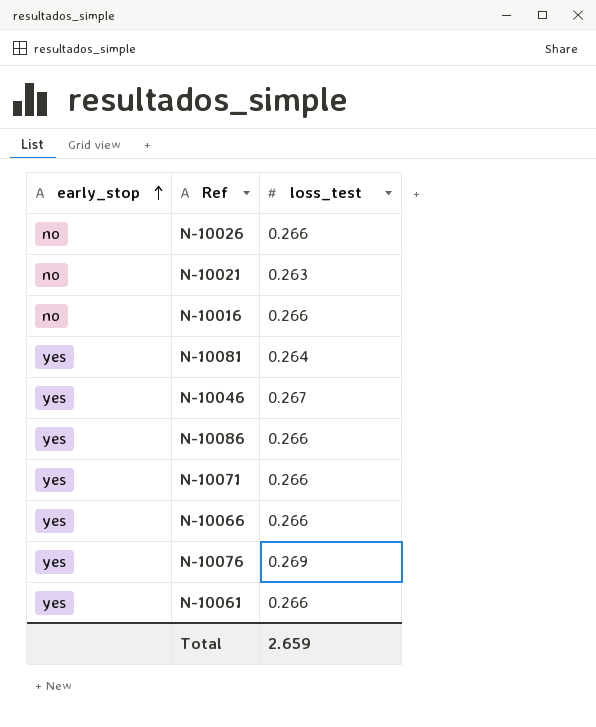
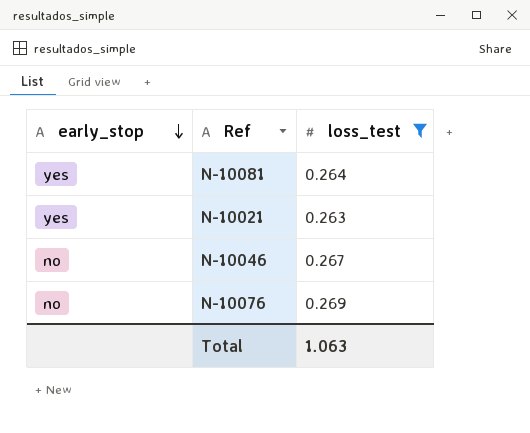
filter: none -> loss_test != 0.266
row order: early_stop ascending -> early_stop descending
N-10021 | early_stop: no -> yes
N-10046 | early_stop: yes -> no
N-10076 | early_stop: yes -> no
Total | loss_test: 2.659 -> 1.063

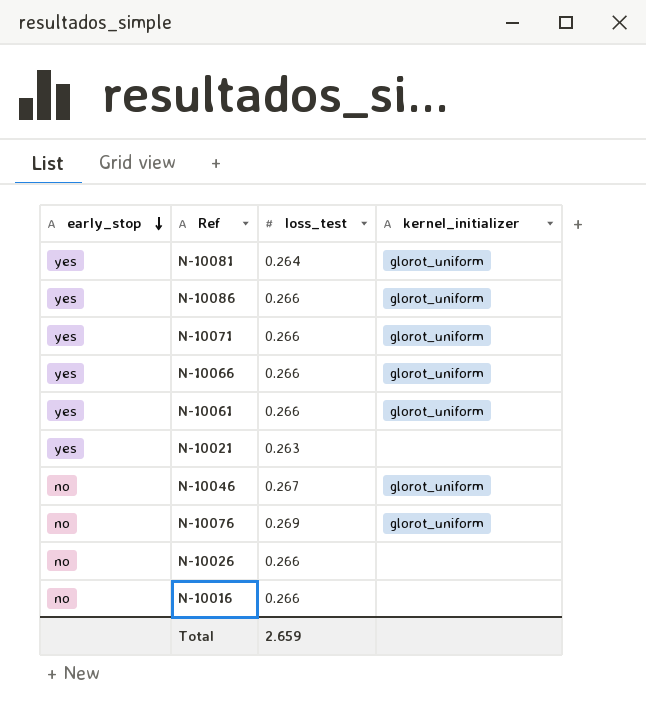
filter: loss_test != 0.266 -> none
column kernel_initializer | position: none -> 4
Total | loss_test: 1.063 -> 2.659

